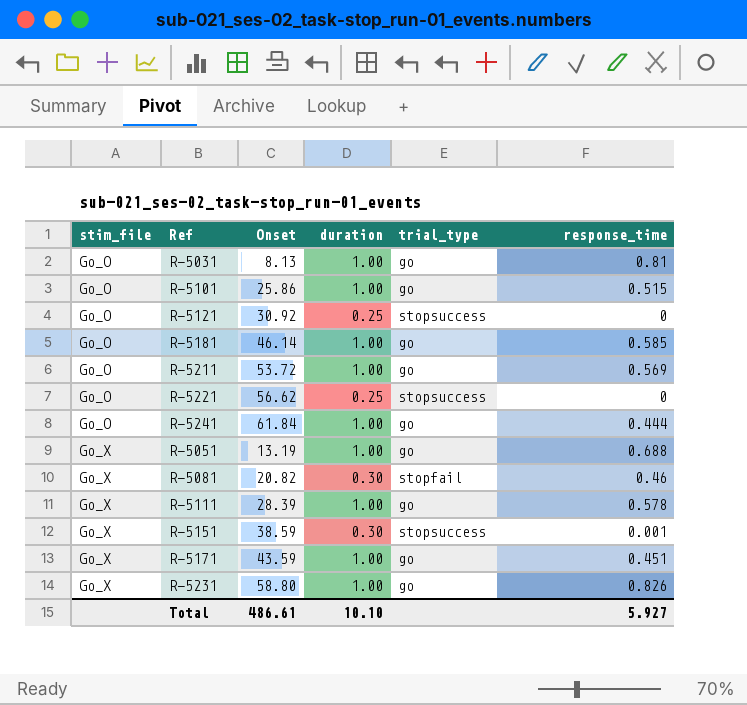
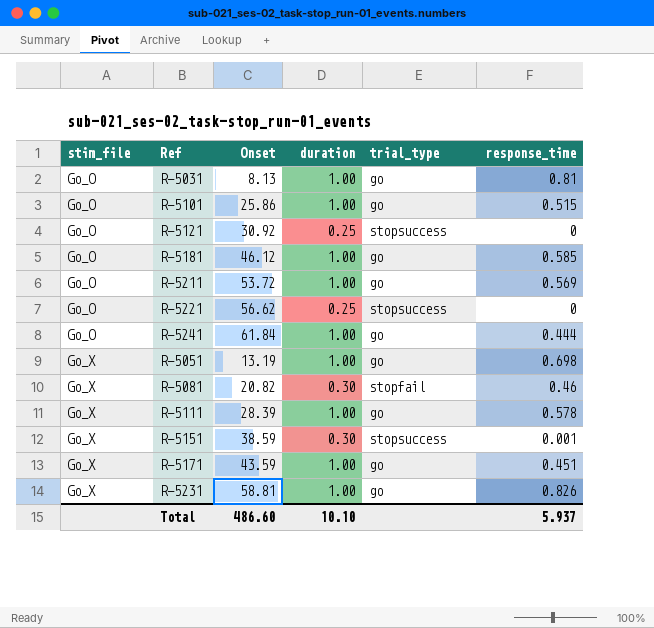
R-5181 | Onset: 46.14 -> 46.12
R-5051 | response_time: 0.688 -> 0.698
R-5231 | Onset: 58.80 -> 58.81
Total | Onset: 486.61 -> 486.60
Total | response_time: 5.927 -> 5.937

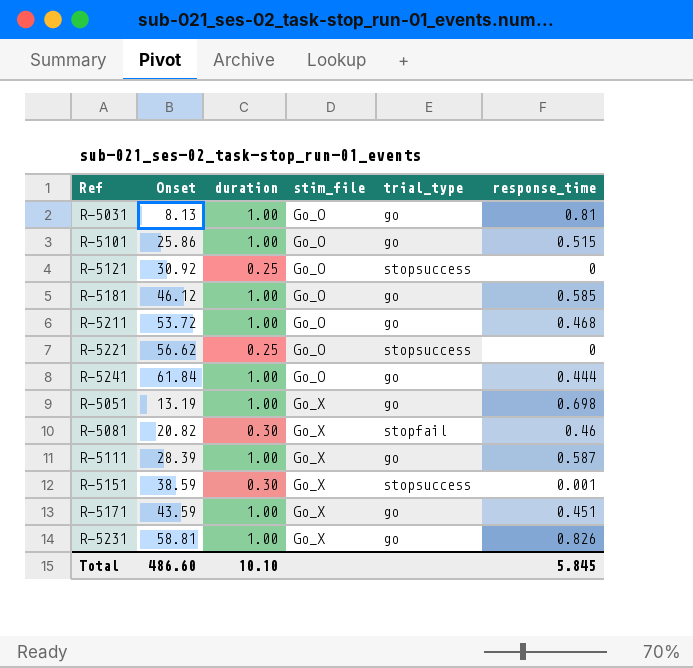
column stim_file | position: 1 -> 4
R-5211 | response_time: 0.569 -> 0.468
R-5111 | response_time: 0.578 -> 0.587
Total | response_time: 5.937 -> 5.845

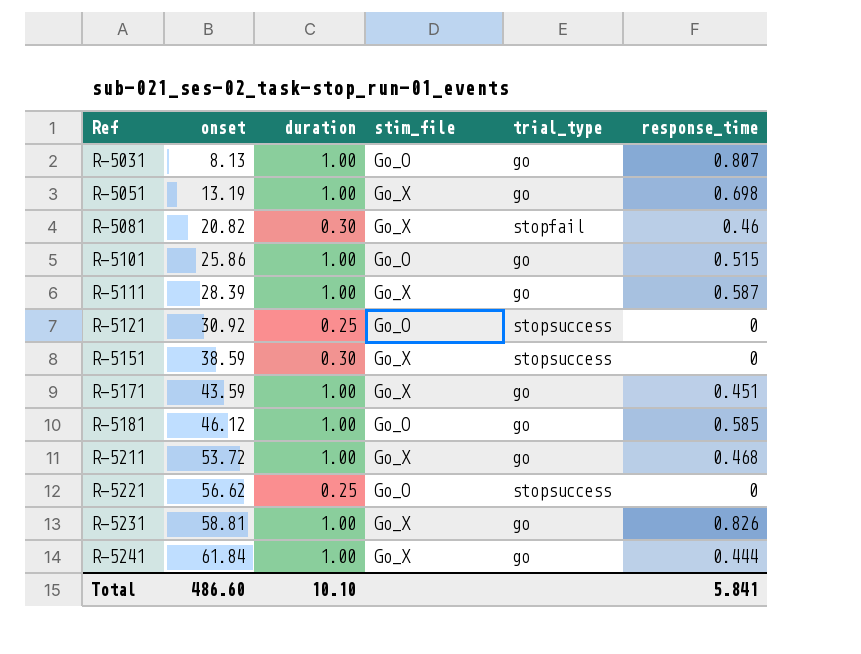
row order: stim_file ascending -> Ref ascending
column name: Onset -> onset
R-5031 | response_time: 0.81 -> 0.807
R-5151 | response_time: 0.001 -> 0
R-5211 | stim_file: Go_O -> Go_X
R-5241 | stim_file: Go_O -> Go_X
Total | response_time: 5.845 -> 5.841

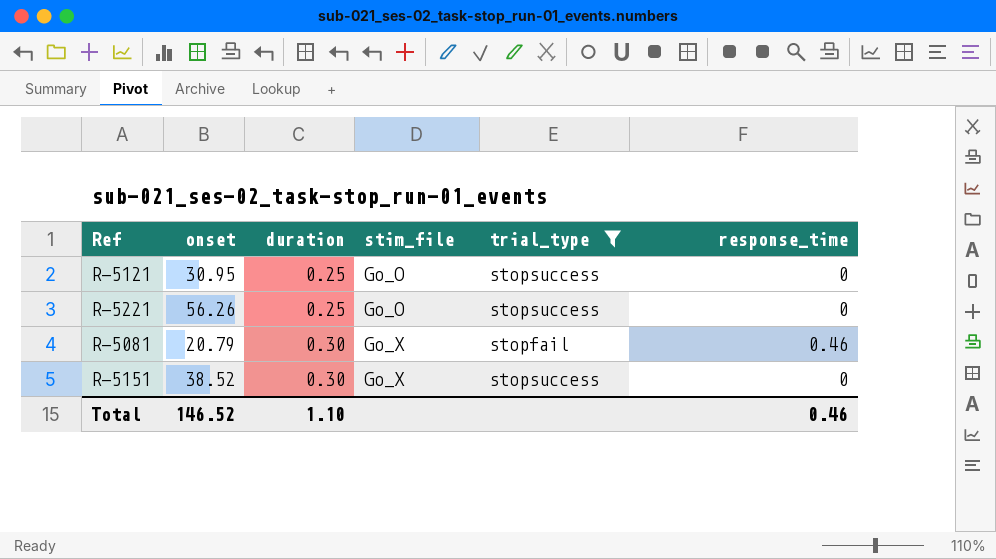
filter: none -> trial_type != go
row order: Ref ascending -> duration ascending
R-5121 | onset: 30.92 -> 30.95
R-5221 | onset: 56.62 -> 56.26
R-5081 | onset: 20.82 -> 20.79
R-5151 | onset: 38.59 -> 38.52
Total | onset: 486.60 -> 146.52
Total | duration: 10.10 -> 1.10
Total | response_time: 5.841 -> 0.46

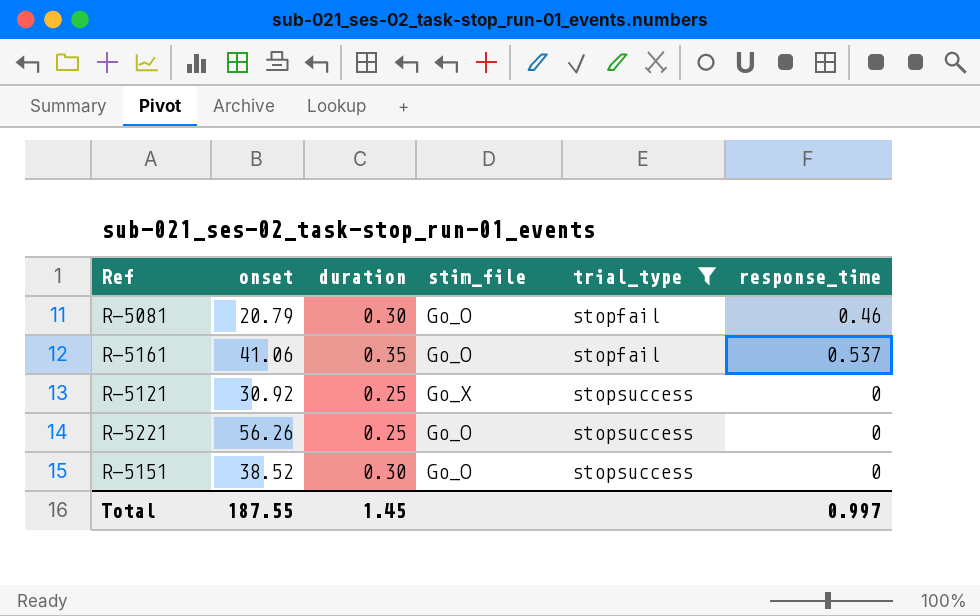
row order: duration ascending -> trial_type ascending
R-5081 | stim_file: Go_X -> Go_O
row R-5161: none -> 41.06 | 0.35 | Go_O | stopfail | 0.537
R-5121 | onset: 30.95 -> 30.92
R-5121 | stim_file: Go_O -> Go_X
R-5151 | stim_file: Go_X -> Go_O
Total | onset: 146.52 -> 187.55
Total | duration: 1.10 -> 1.45
Total | response_time: 0.46 -> 0.997

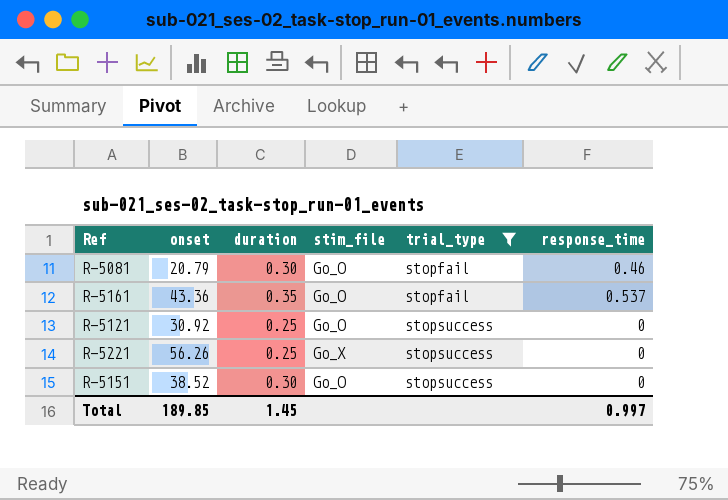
R-5161 | onset: 41.06 -> 43.36
R-5121 | stim_file: Go_X -> Go_O
R-5221 | stim_file: Go_O -> Go_X
Total | onset: 187.55 -> 189.85

